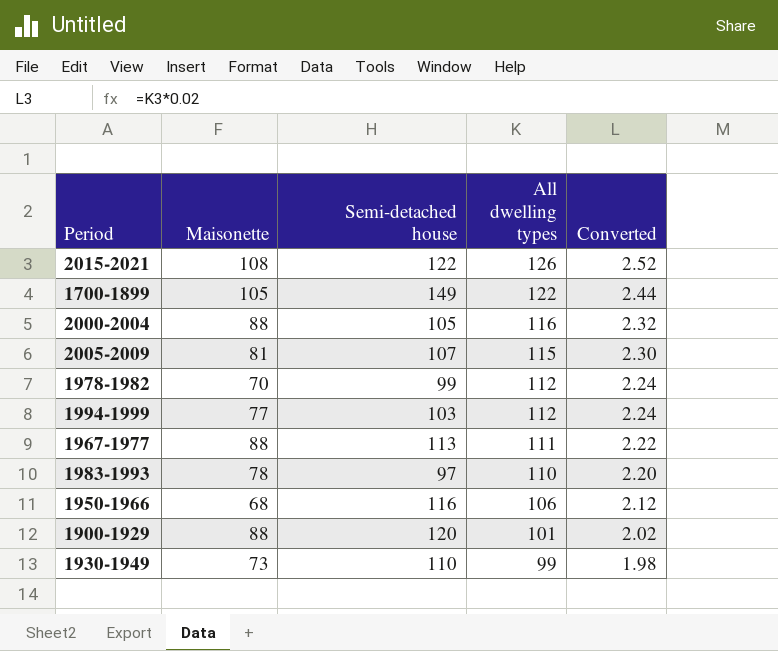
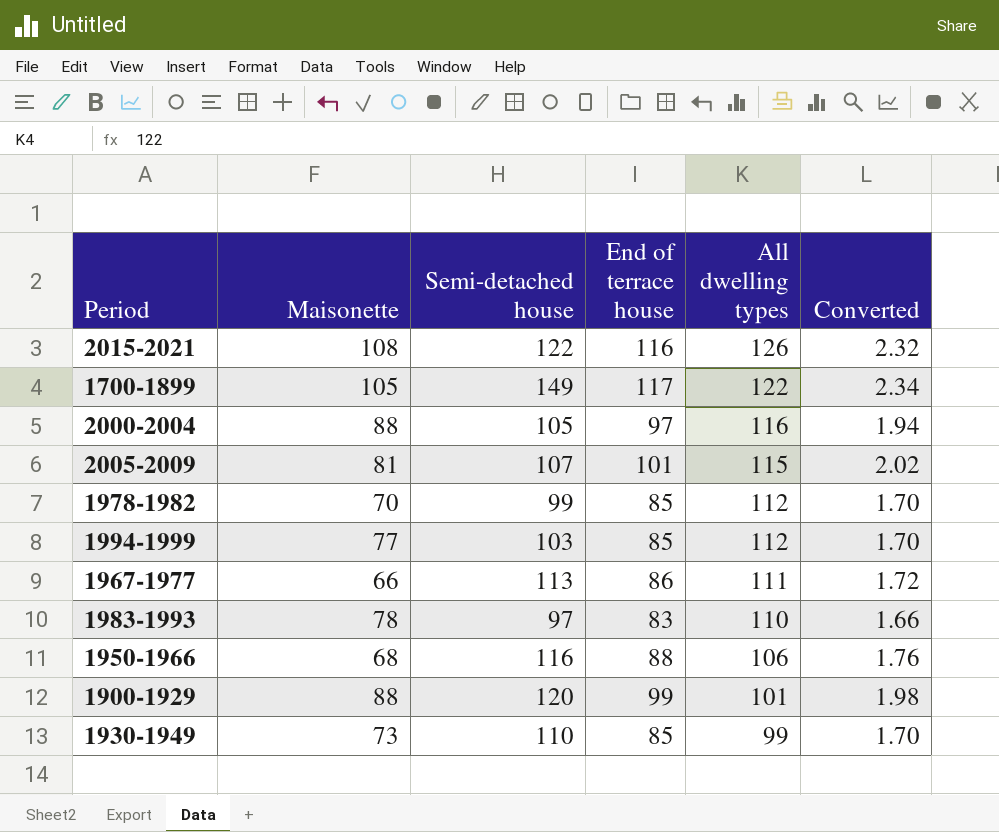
column End of terrace house | position: none -> 4
column Converted | formula: [All dwelling types] * 0.02 -> [End of terrace house] * 0.02
1967-1977 | Maisonette: 88 -> 66

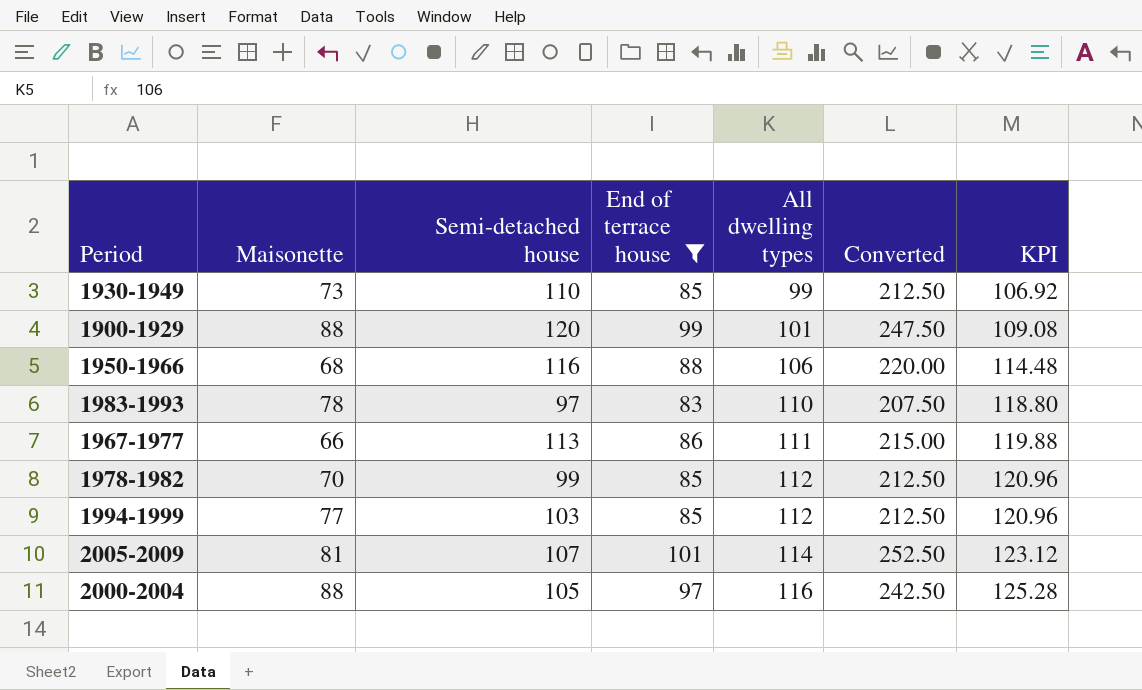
filter: none -> End of terrace house <= 101
row order: All dwelling types descending -> All dwelling types ascending
column Converted | formula: [End of terrace house] * 0.02 -> [End of terrace house] * 2.5
column KPI | formula: none -> [All dwelling types] * 1.08
2005-2009 | All dwelling types: 115 -> 114

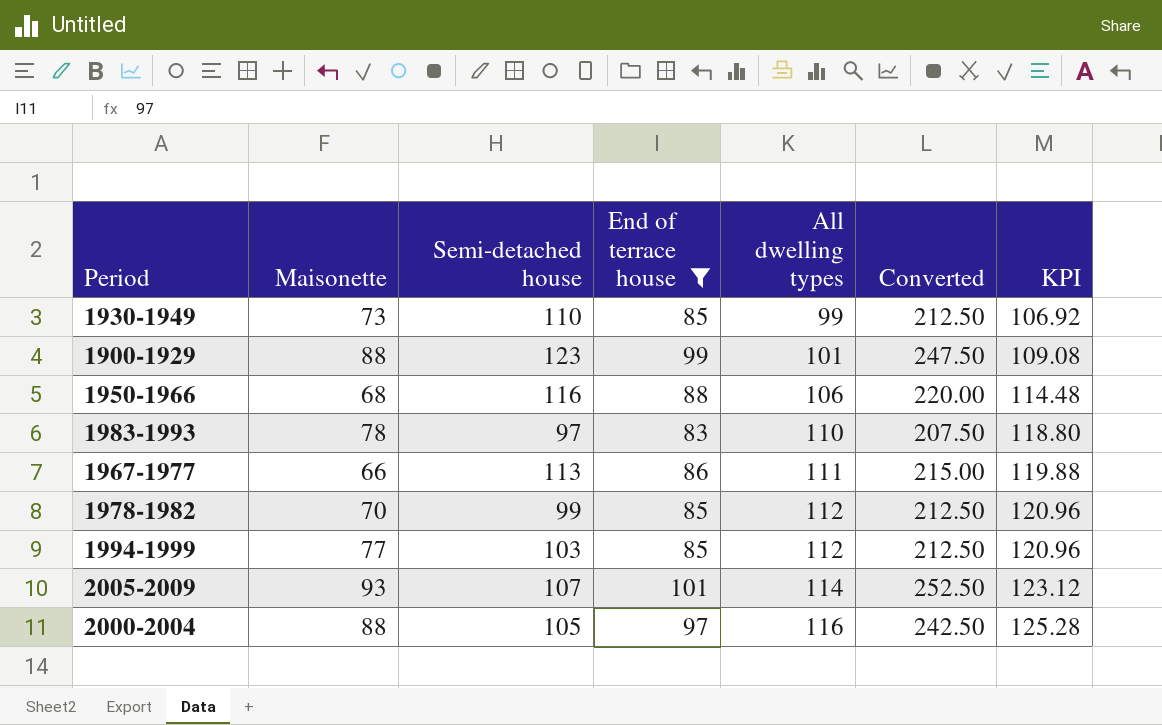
1900-1929 | Semi-detached house: 120 -> 123
2005-2009 | Maisonette: 81 -> 93

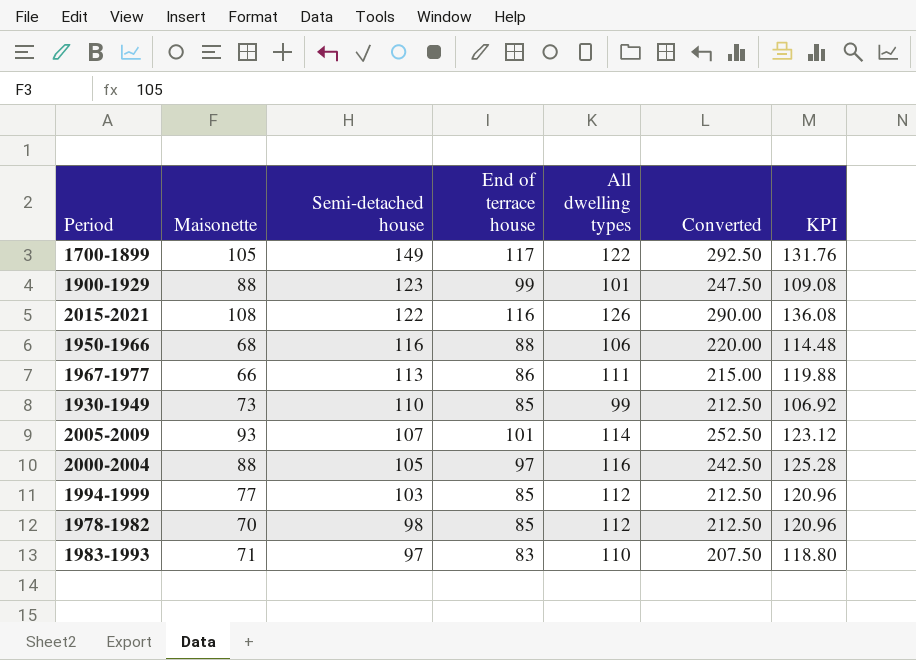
filter: End of terrace house <= 101 -> none
row order: All dwelling types ascending -> Semi-detached house descending
1978-1982 | Semi-detached house: 99 -> 98
1983-1993 | Maisonette: 78 -> 71

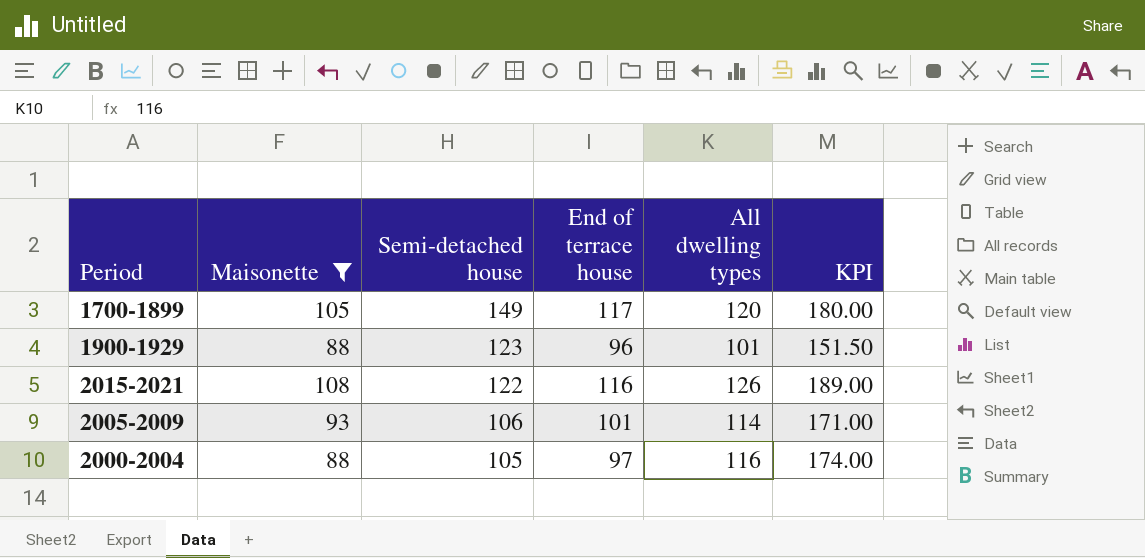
filter: none -> Maisonette >= 88
column Converted | formula: [End of terrace house] * 2.5 -> none
column KPI | formula: [All dwelling types] * 1.08 -> [All dwelling types] * 1.5
1700-1899 | All dwelling types: 122 -> 120
1900-1929 | End of terrace house: 99 -> 96
2005-2009 | Semi-detached house: 107 -> 106

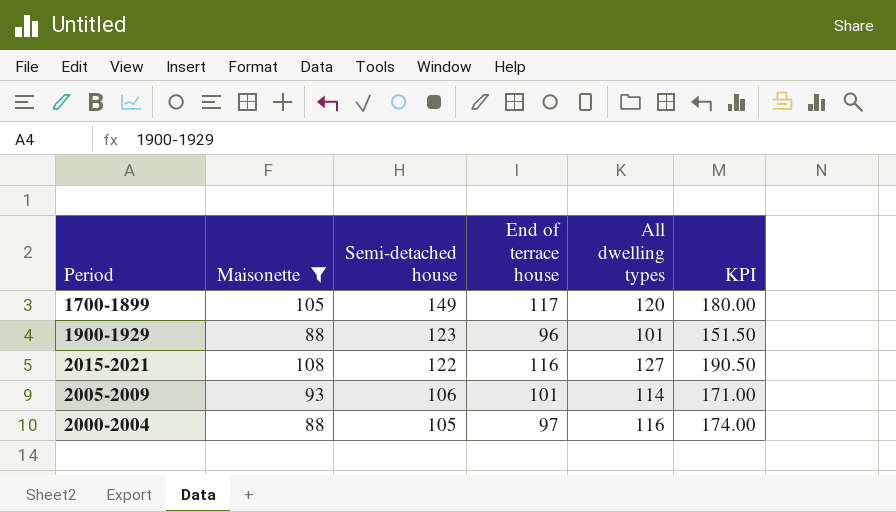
2015-2021 | All dwelling types: 126 -> 127
2015-2021 | KPI: 189.00 -> 190.50

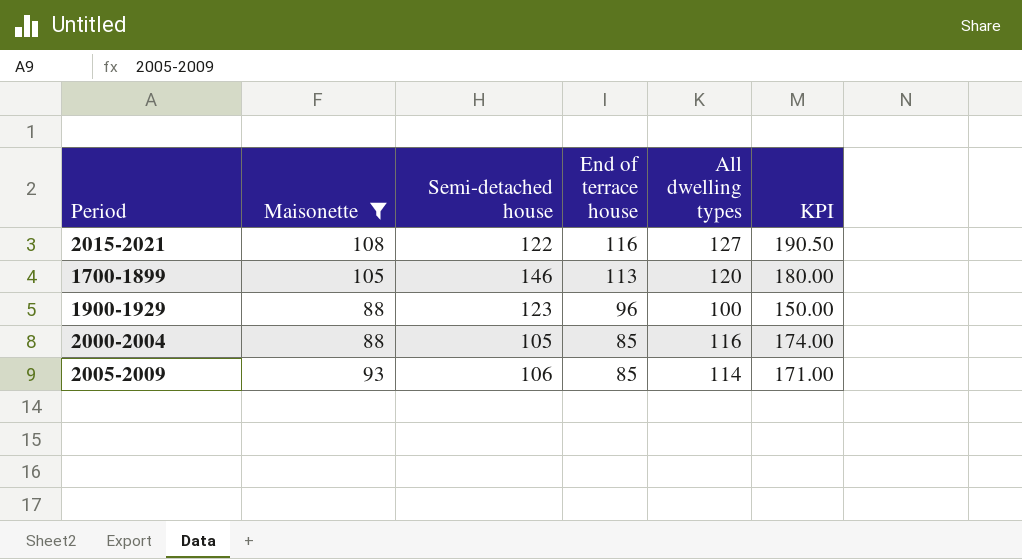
row order: Semi-detached house descending -> End of terrace house descending
1700-1899 | Semi-detached house: 149 -> 146
1700-1899 | End of terrace house: 117 -> 113
1900-1929 | All dwelling types: 101 -> 100
1900-1929 | KPI: 151.50 -> 150.00
2000-2004 | End of terrace house: 97 -> 85
2005-2009 | End of terrace house: 101 -> 85

